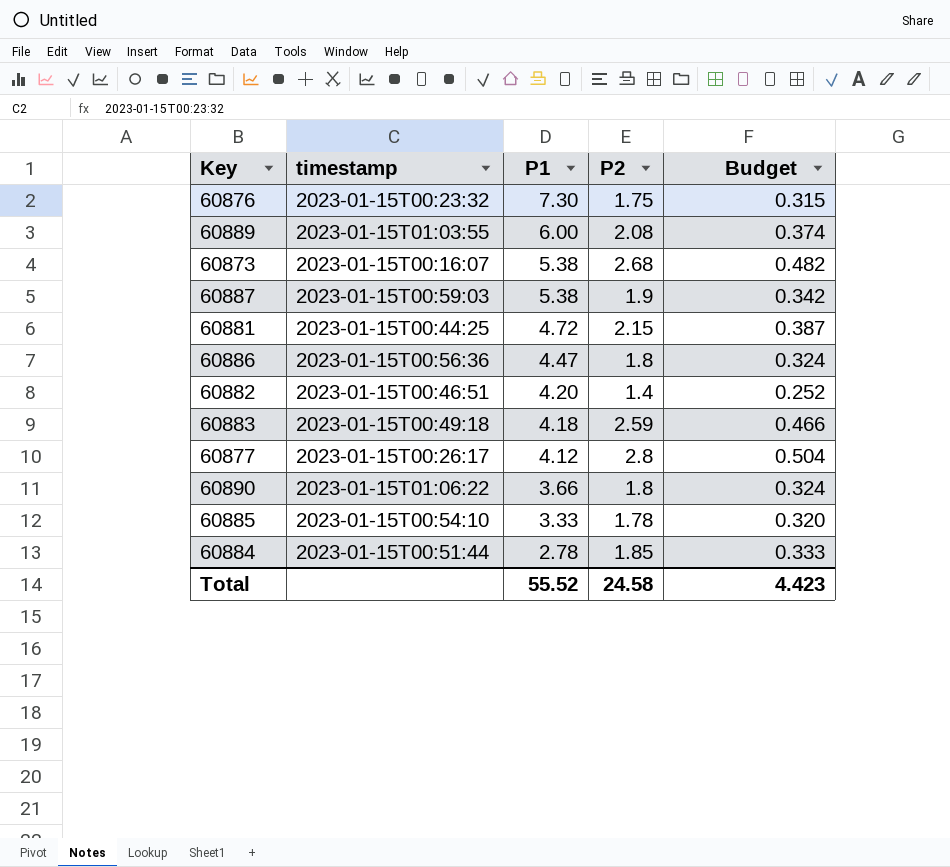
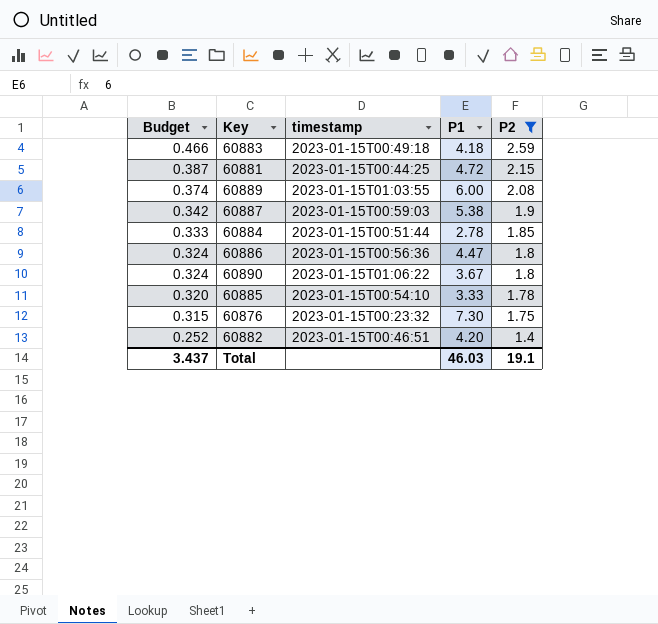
filter: none -> P2 <= 2.59
row order: P1 descending -> Budget descending
column Budget | position: 5 -> 1
60890 | P1: 3.66 -> 3.67
Total | Budget: 4.423 -> 3.437
Total | P1: 55.52 -> 46.03
Total | P2: 24.58 -> 19.1

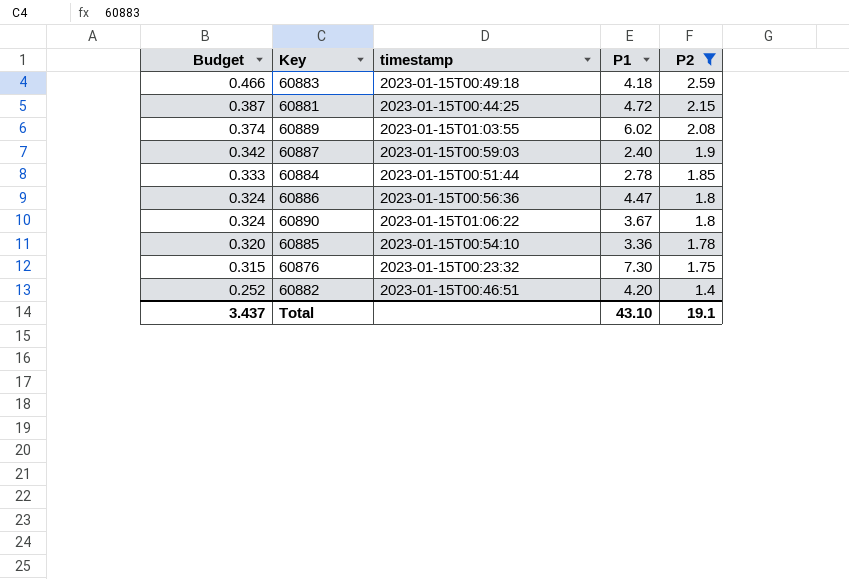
60889 | P1: 6.00 -> 6.02
60887 | P1: 5.38 -> 2.40
60885 | P1: 3.33 -> 3.36
Total | P1: 46.03 -> 43.10

